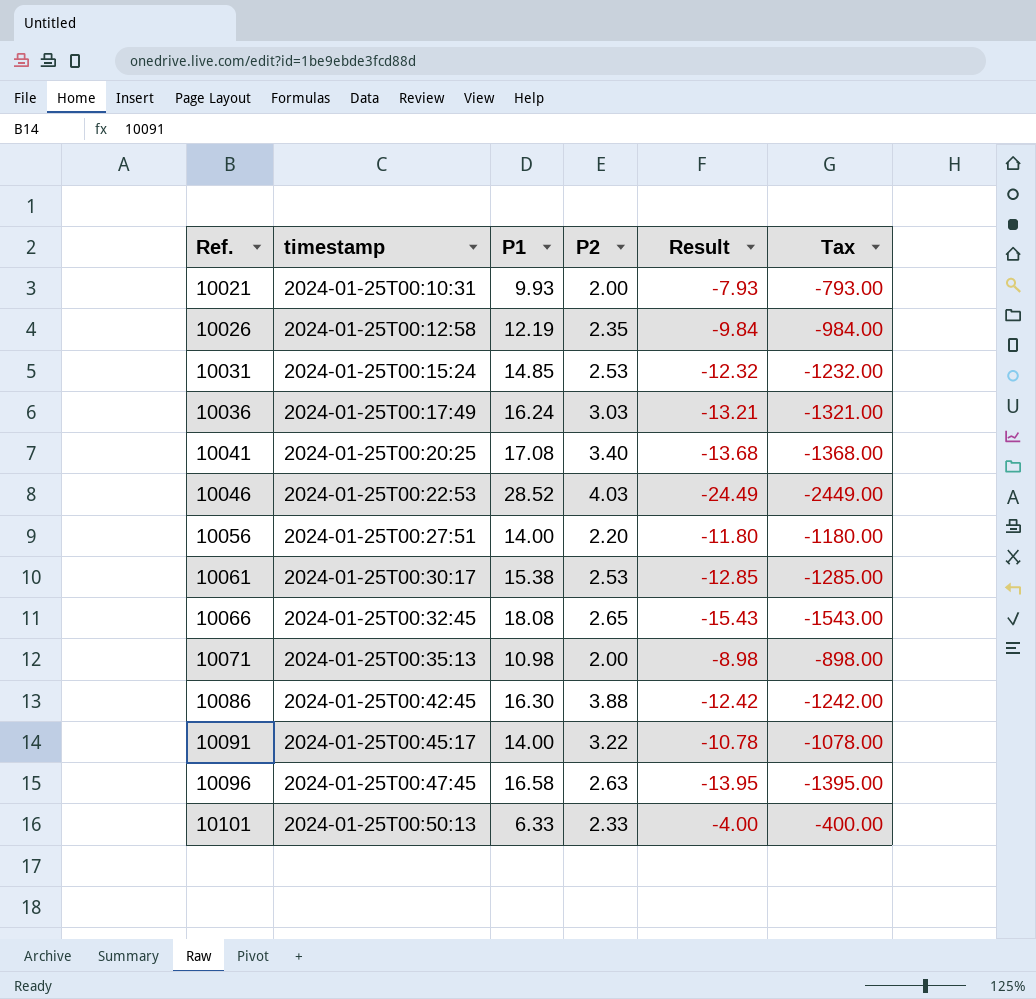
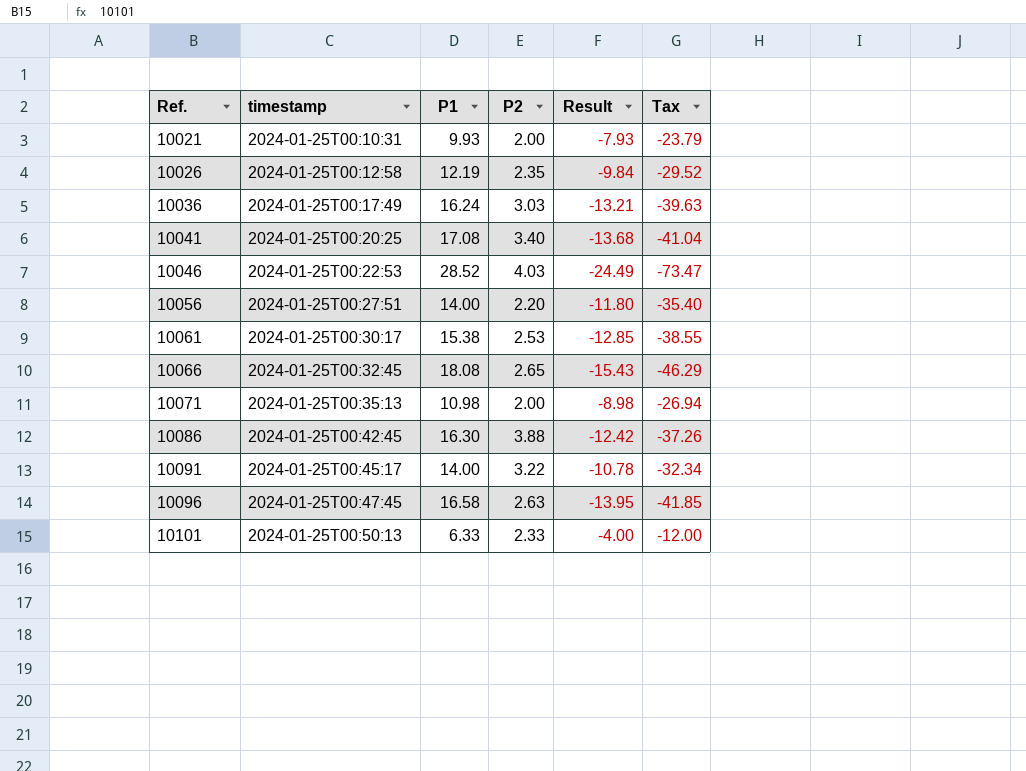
column Tax | formula: [Result] * 100 -> [Result] * 3
row 10031: 2024-01-25T00:15:24 | 14.85 | 2.53 | -12.32 | -1232.00 -> none

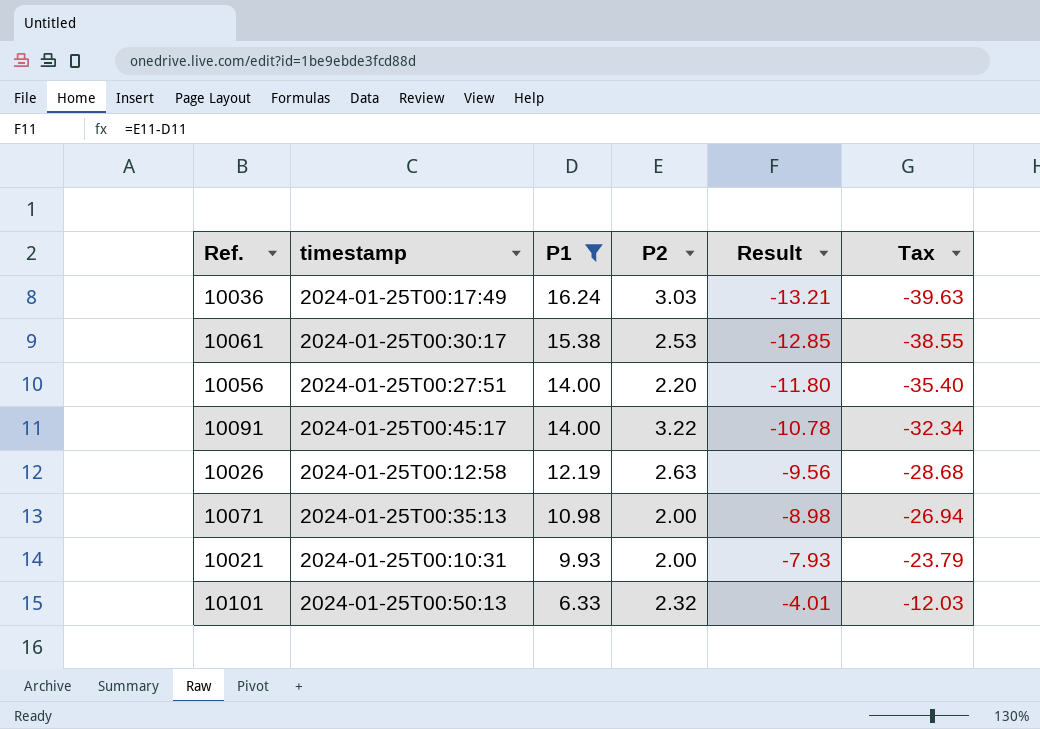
filter: none -> P1 <= 16.24
row order: Ref. ascending -> P1 descending
10026 | P2: 2.35 -> 2.63
10026 | Result: -9.84 -> -9.56
10026 | Tax: -29.52 -> -28.68
10101 | P2: 2.33 -> 2.32
10101 | Result: -4.00 -> -4.01
10101 | Tax: -12.00 -> -12.03

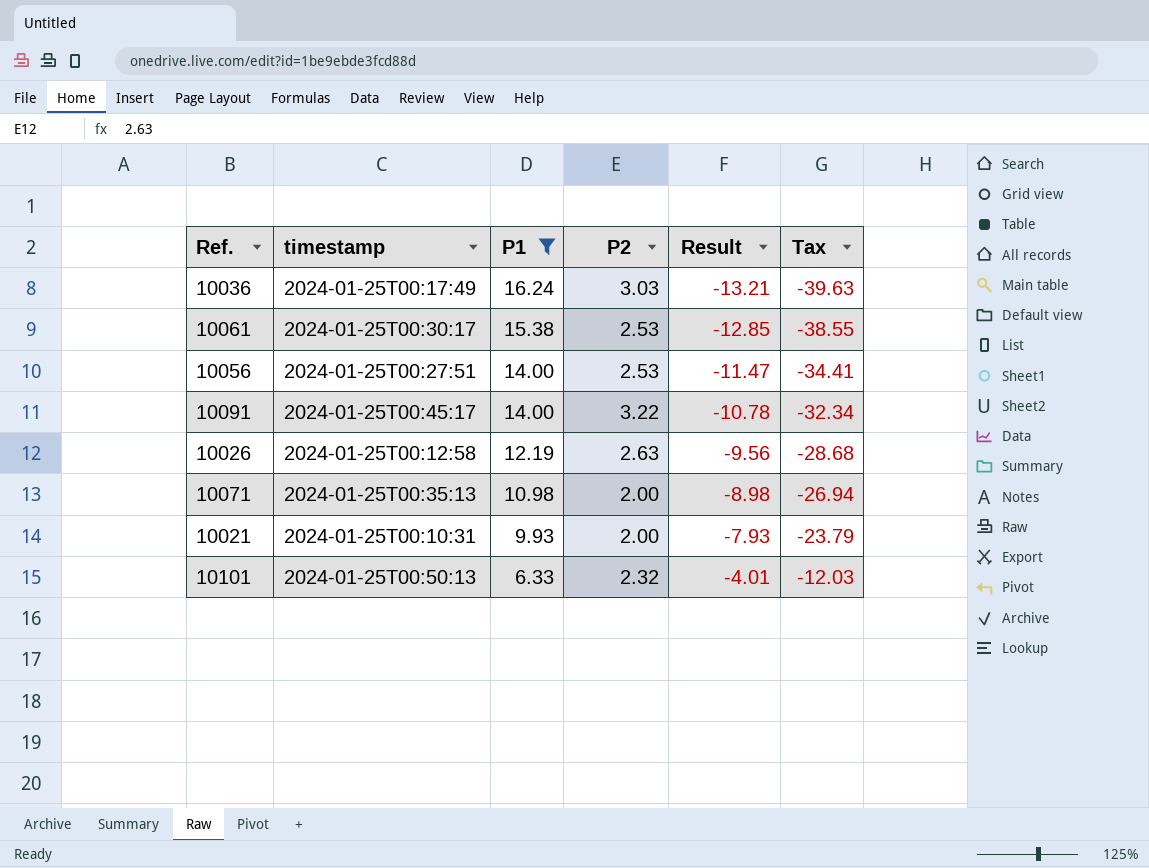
10056 | P2: 2.20 -> 2.53
10056 | Result: -11.80 -> -11.47
10056 | Tax: -35.40 -> -34.41

